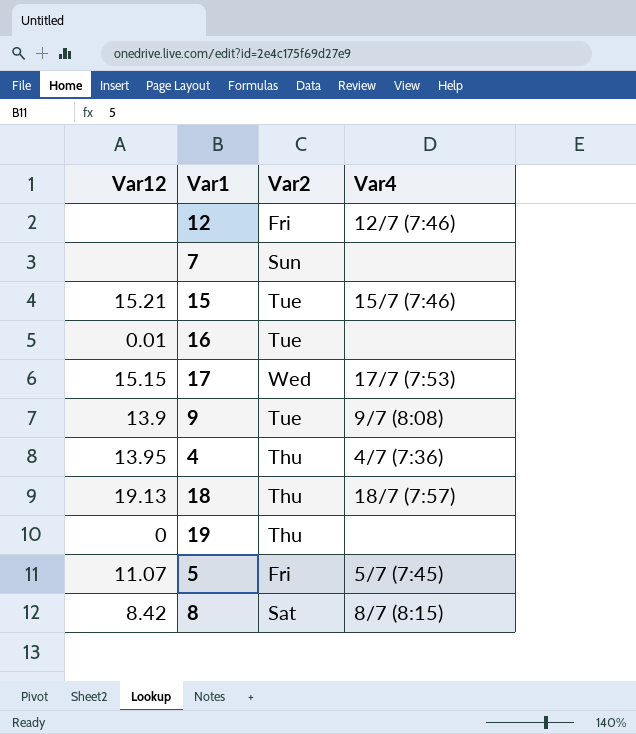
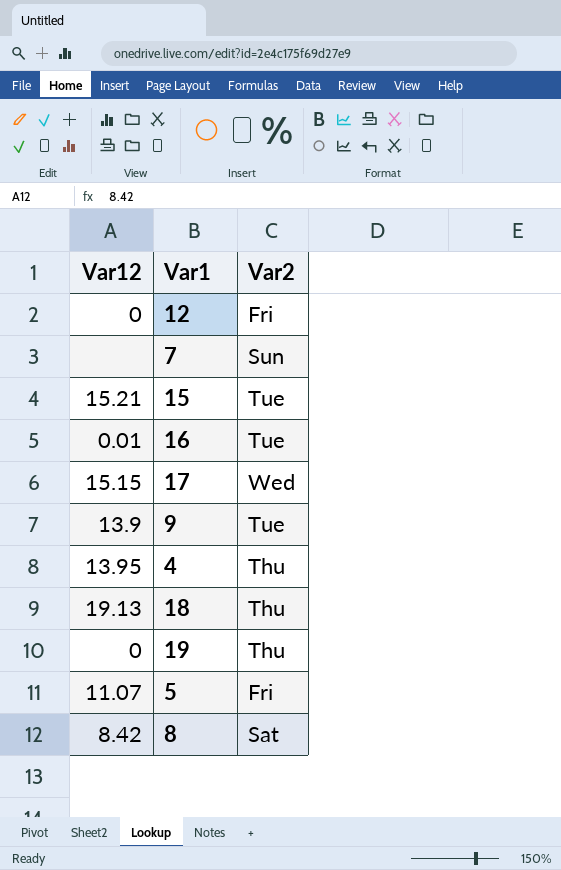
column Var4 | position: 4 -> none
12 | Var12: none -> 0

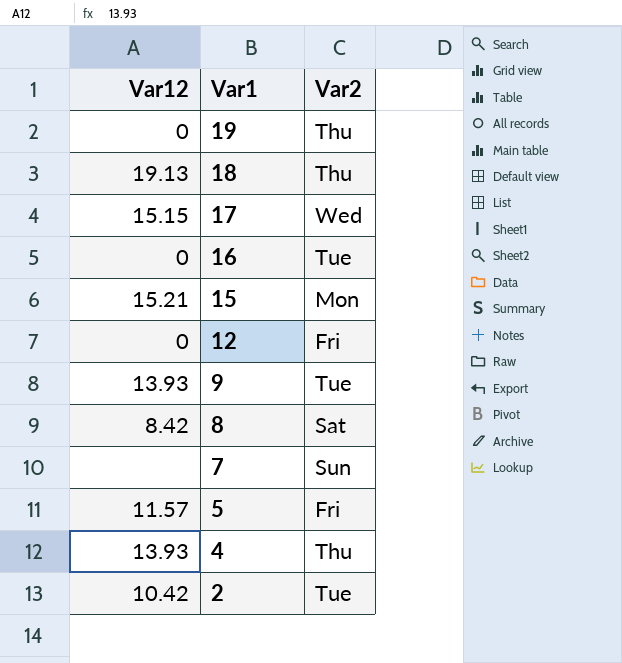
row order: none -> Var1 descending
16 | Var12: 0.01 -> 0
15 | Var2: Tue -> Mon
9 | Var12: 13.9 -> 13.93
5 | Var12: 11.07 -> 11.57
4 | Var12: 13.95 -> 13.93
row 2: none -> 10.42 | Tue

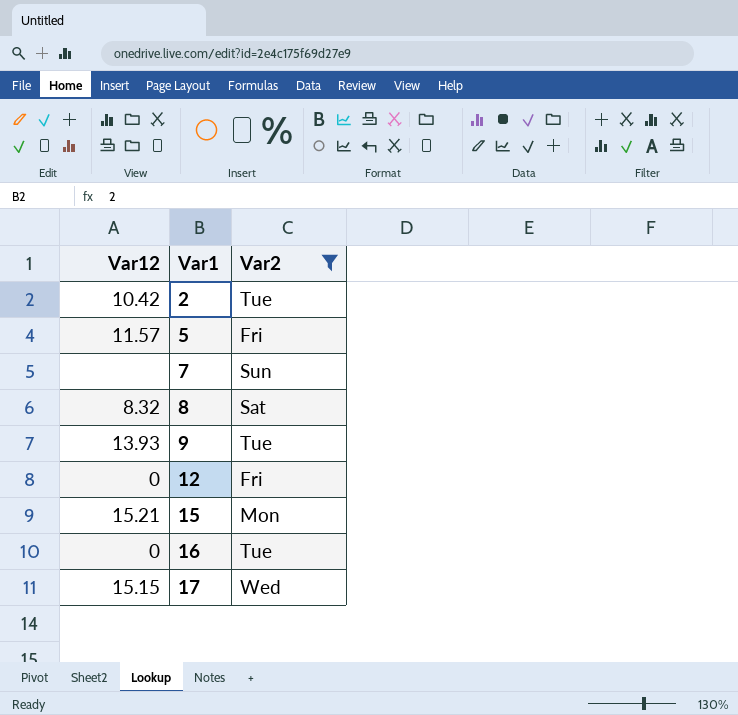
filter: none -> Var2 != Thu
row order: Var1 descending -> Var1 ascending
8 | Var12: 8.42 -> 8.32

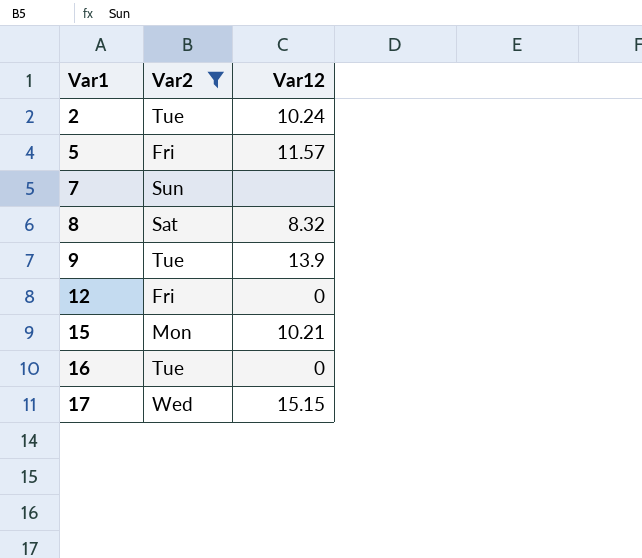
column Var12 | position: 1 -> 3
2 | Var12: 10.42 -> 10.24
9 | Var12: 13.93 -> 13.9
15 | Var12: 15.21 -> 10.21

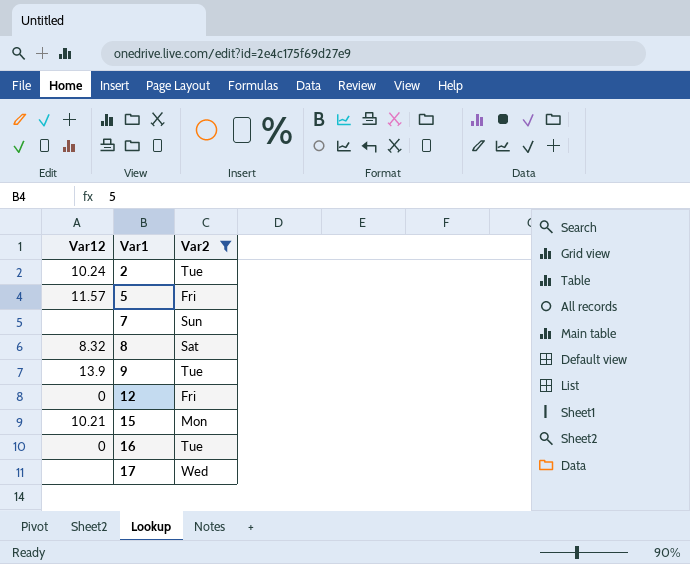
column Var12 | position: 3 -> 1
17 | Var12: 15.15 -> none

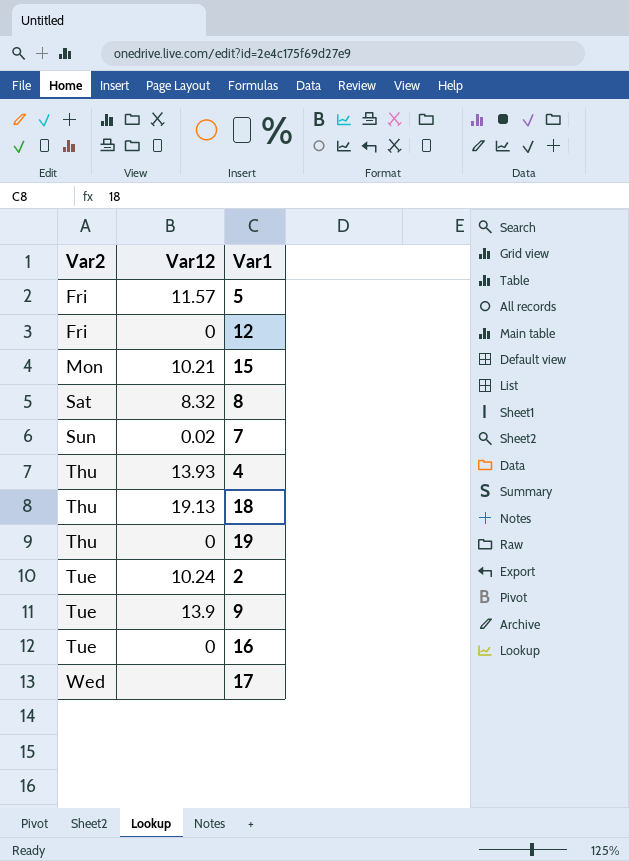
filter: Var2 != Thu -> none
row order: Var1 ascending -> Var2 ascending
column Var2 | position: 3 -> 1
7 | Var12: none -> 0.02

